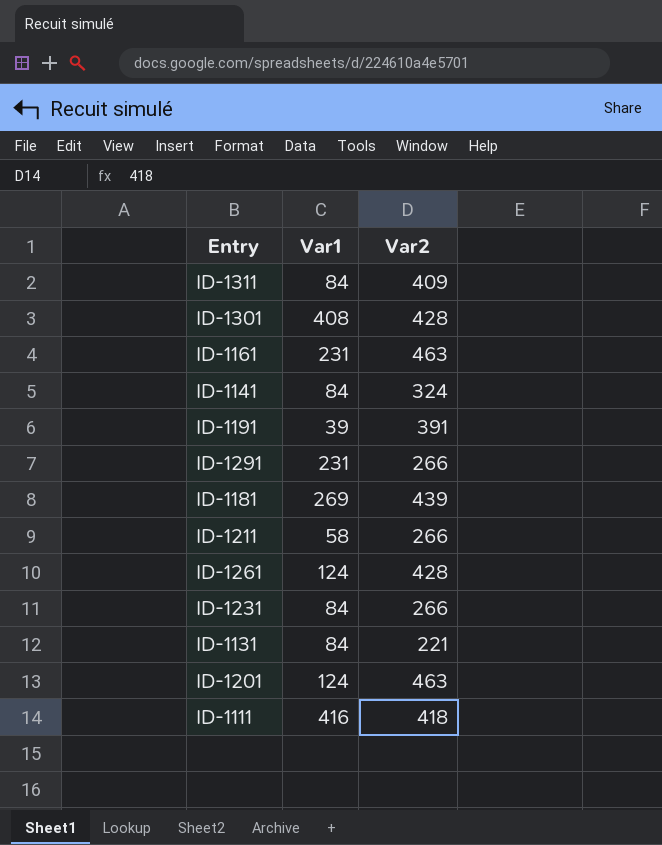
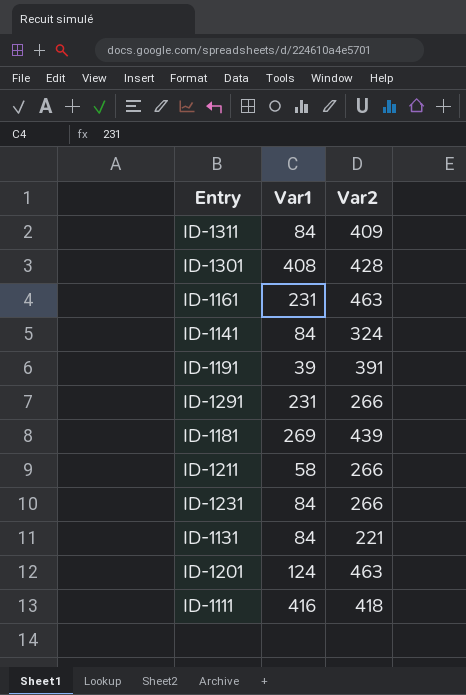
row ID-1261: 124 | 428 -> none

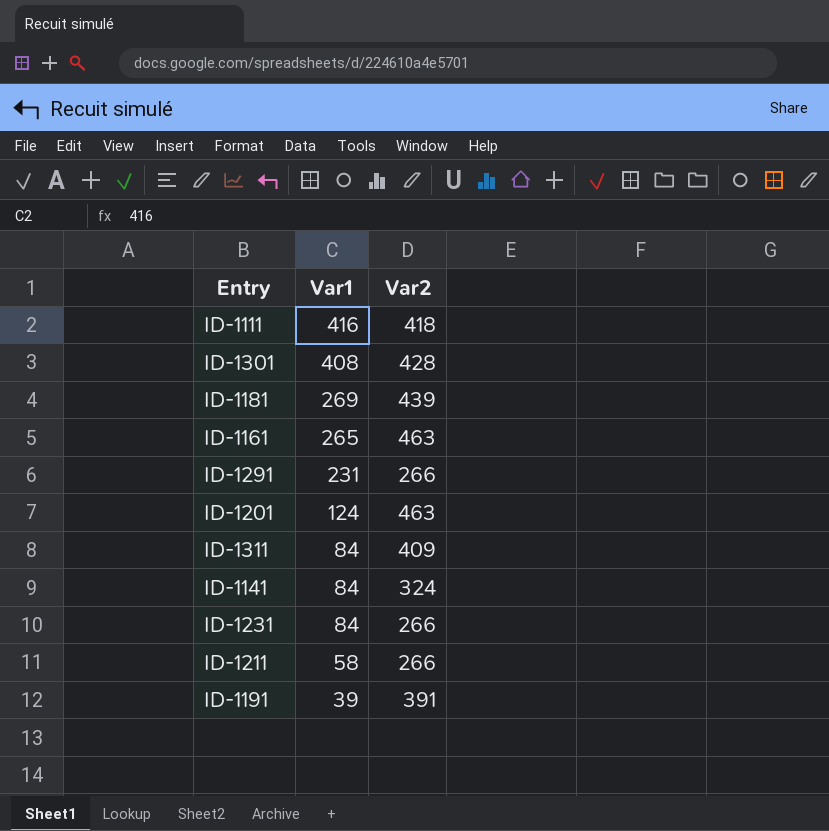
row order: none -> Var1 descending
row ID-1131: 84 | 221 -> none
ID-1161 | Var1: 231 -> 265

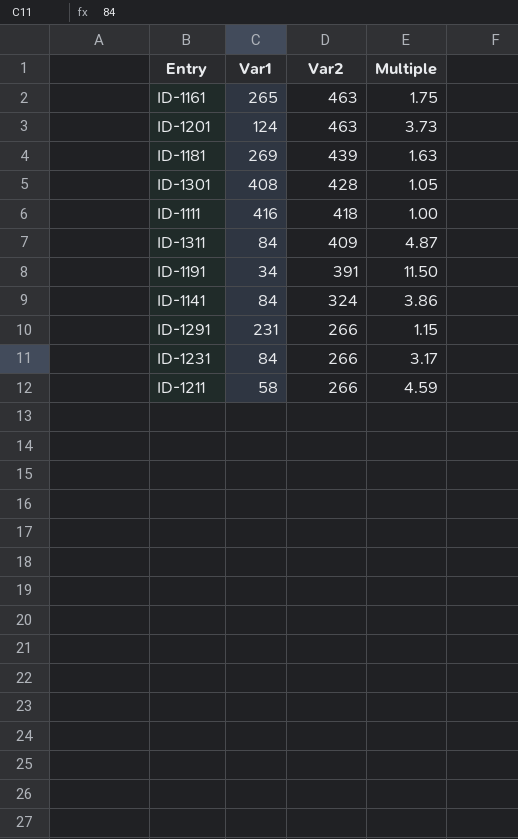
row order: Var1 descending -> Var2 descending
column Multiple | formula: none -> [Var2] / [Var1]
ID-1191 | Var1: 39 -> 34

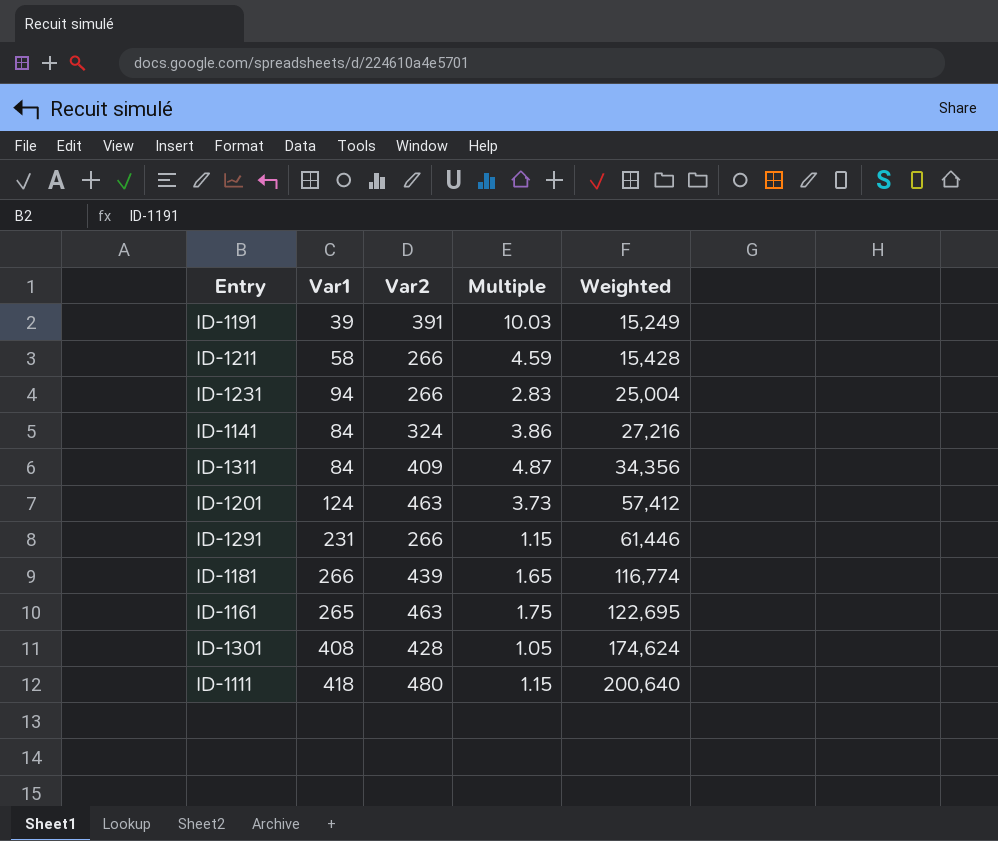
row order: Var2 descending -> Weighted ascending
column Weighted | formula: none -> [Var1] * [Var2]
ID-1191 | Var1: 34 -> 39
ID-1191 | Multiple: 11.50 -> 10.03
ID-1231 | Var1: 84 -> 94
ID-1231 | Multiple: 3.17 -> 2.83
ID-1181 | Var1: 269 -> 266
ID-1181 | Multiple: 1.63 -> 1.65
ID-1111 | Var1: 416 -> 418
ID-1111 | Var2: 418 -> 480
ID-1111 | Multiple: 1.00 -> 1.15

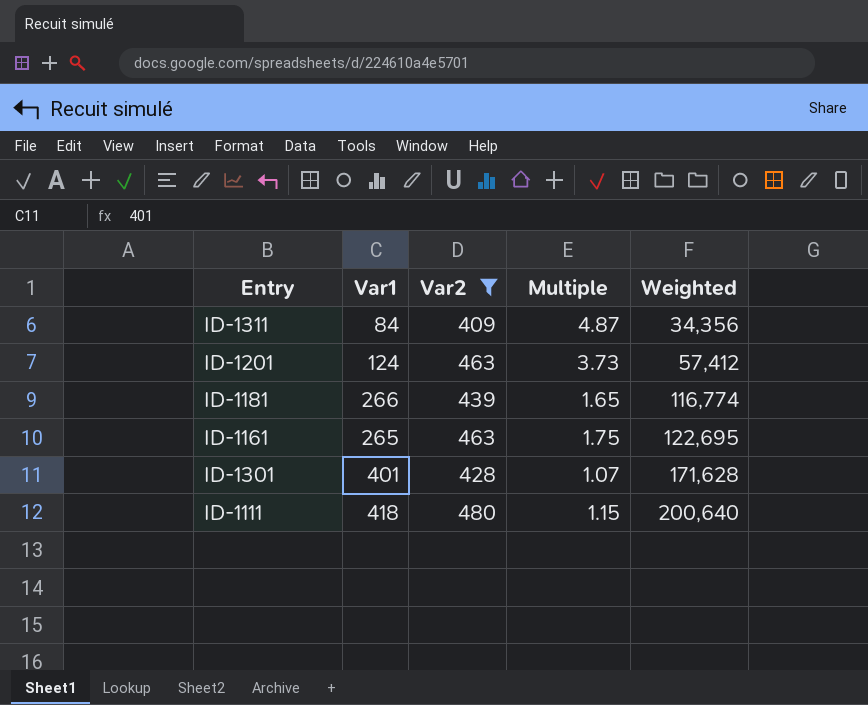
filter: none -> Var2 >= 409
ID-1301 | Var1: 408 -> 401
ID-1301 | Multiple: 1.05 -> 1.07
ID-1301 | Weighted: 174,624 -> 171,628

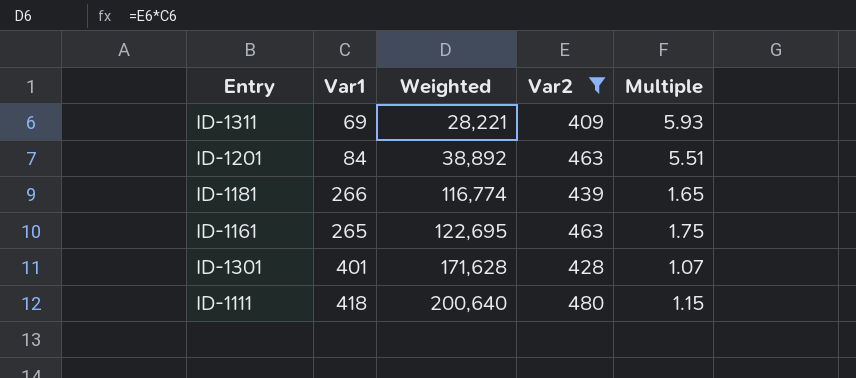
column Weighted | position: 5 -> 3
ID-1311 | Var1: 84 -> 69
ID-1311 | Weighted: 34,356 -> 28,221
ID-1311 | Multiple: 4.87 -> 5.93
ID-1201 | Var1: 124 -> 84
ID-1201 | Weighted: 57,412 -> 38,892
ID-1201 | Multiple: 3.73 -> 5.51

